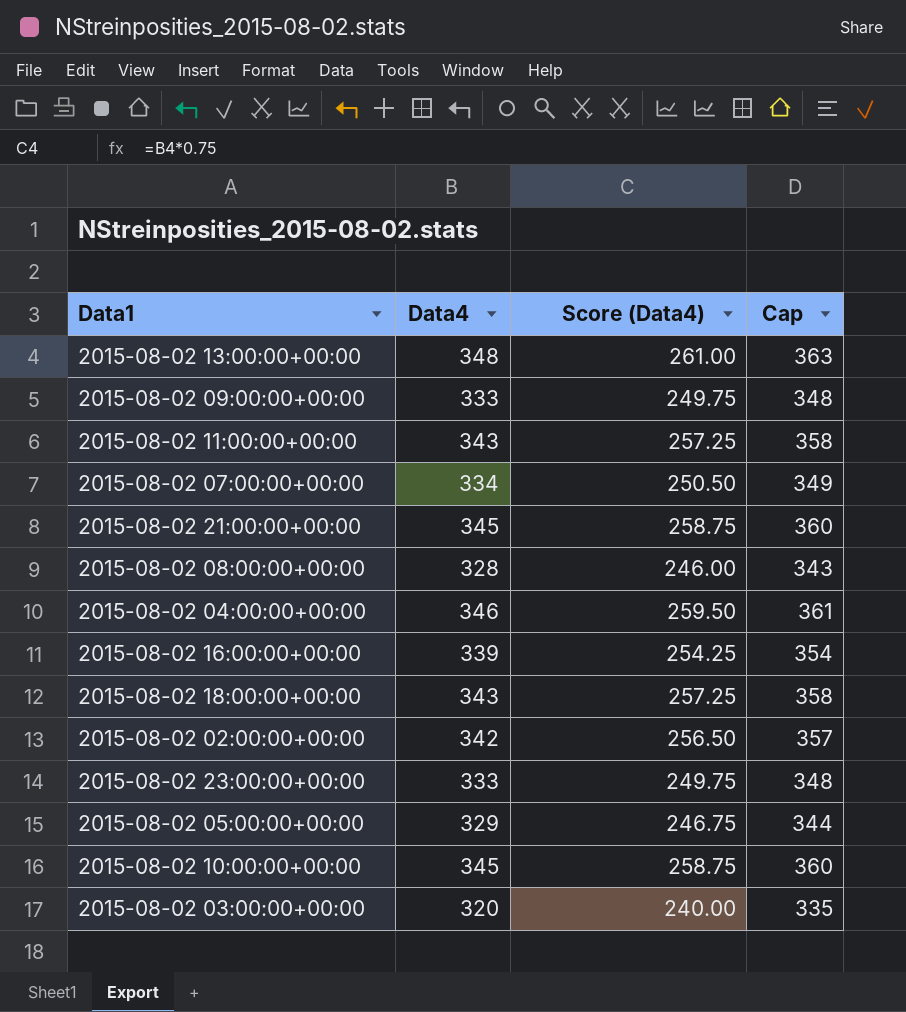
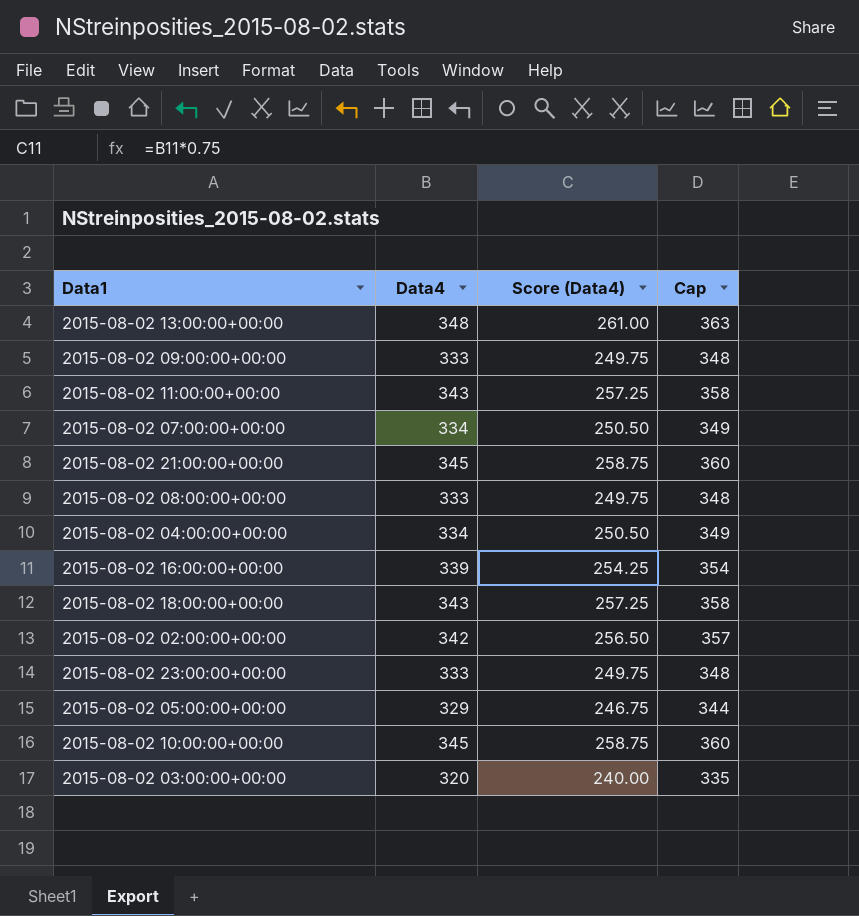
2015-08-02 08:00:00+00:00 | Data4: 328 -> 333
2015-08-02 08:00:00+00:00 | Score (Data4): 246.00 -> 249.75
2015-08-02 08:00:00+00:00 | Cap: 343 -> 348
2015-08-02 04:00:00+00:00 | Data4: 346 -> 334
2015-08-02 04:00:00+00:00 | Score (Data4): 259.50 -> 250.50
2015-08-02 04:00:00+00:00 | Cap: 361 -> 349

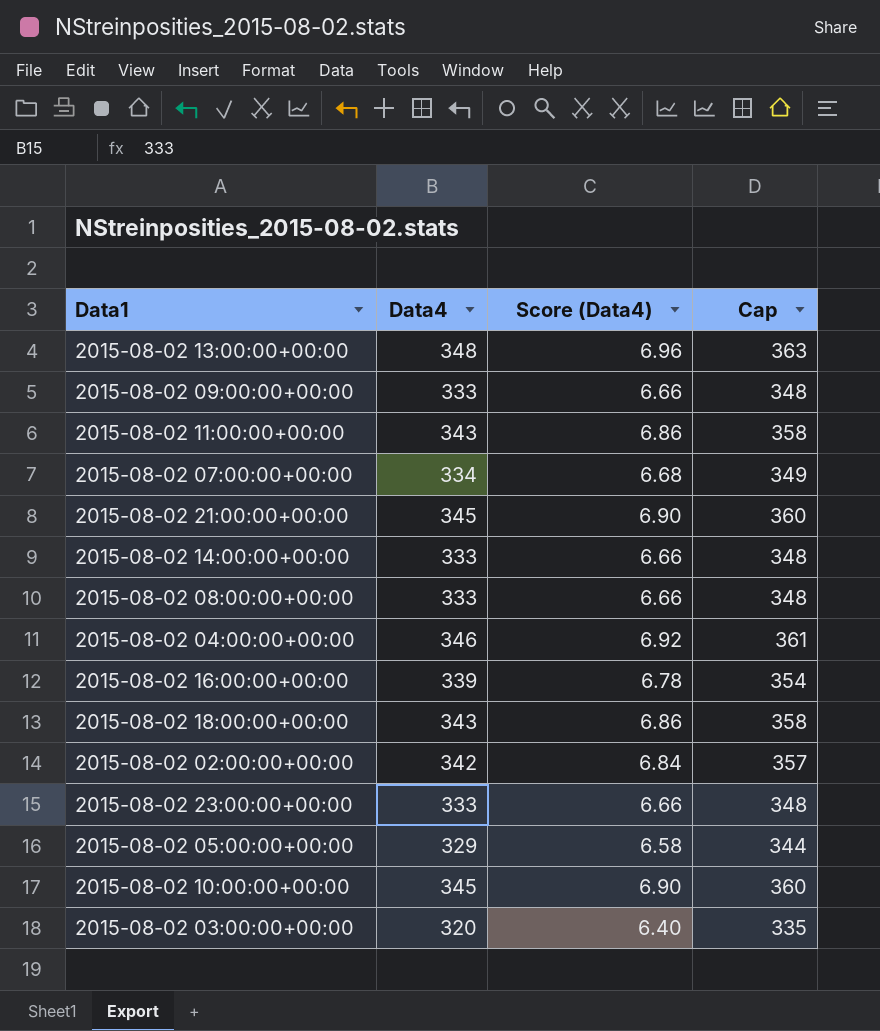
column Score (Data4) | formula: [Data4] * 0.75 -> [Data4] * 0.02
row 2015-08-02 14:00:00+00:00: none -> 333 | 6.66 | 348
2015-08-02 04:00:00+00:00 | Data4: 334 -> 346
2015-08-02 04:00:00+00:00 | Cap: 349 -> 361

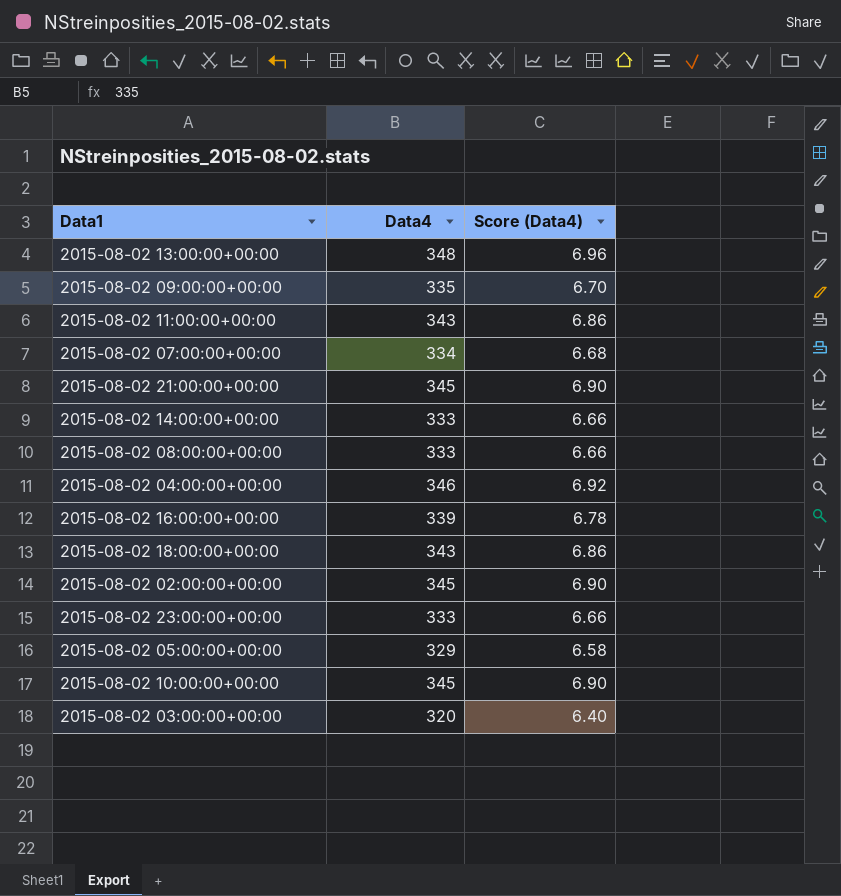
column Cap | formula: [Data4] + 15 -> none
2015-08-02 09:00:00+00:00 | Data4: 333 -> 335
2015-08-02 09:00:00+00:00 | Score (Data4): 6.66 -> 6.70
2015-08-02 02:00:00+00:00 | Data4: 342 -> 345
2015-08-02 02:00:00+00:00 | Score (Data4): 6.84 -> 6.90

